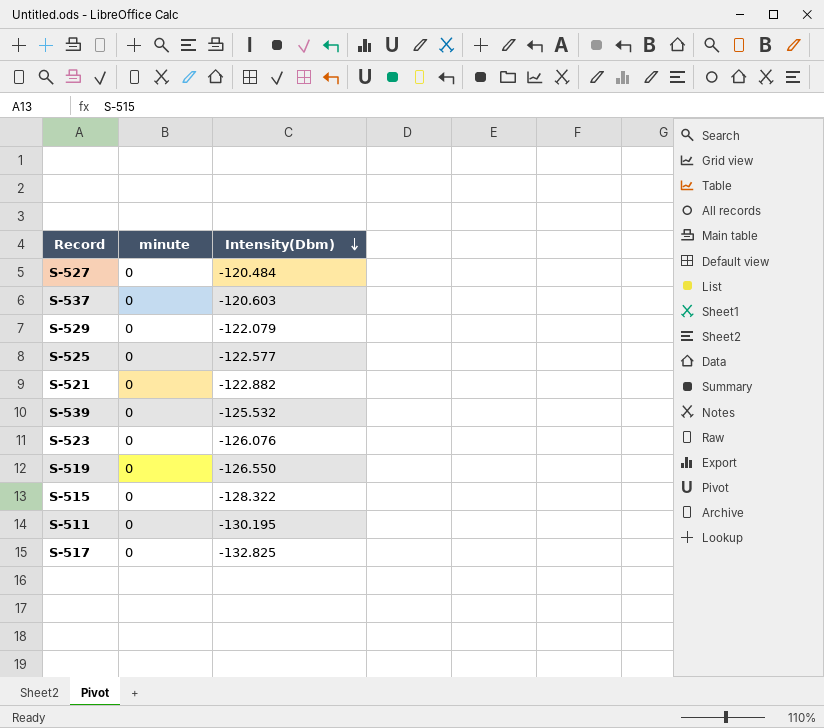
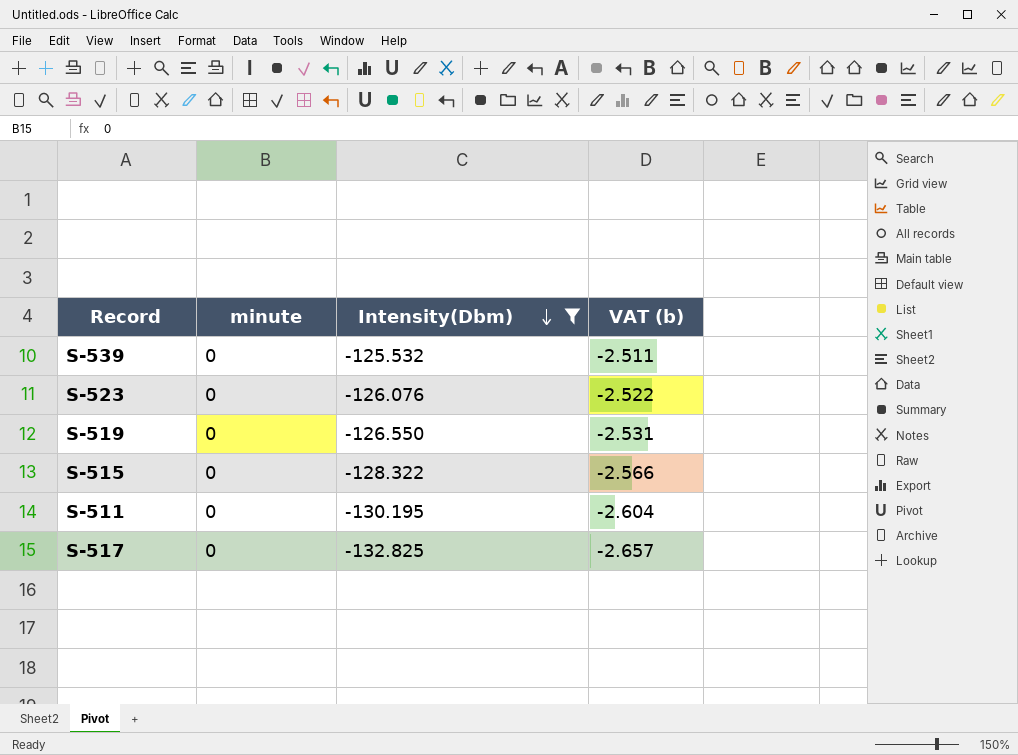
filter: none -> Intensity(Dbm) <= -125.532
column VAT (b) | formula: none -> [Intensity(Dbm)] * 0.02

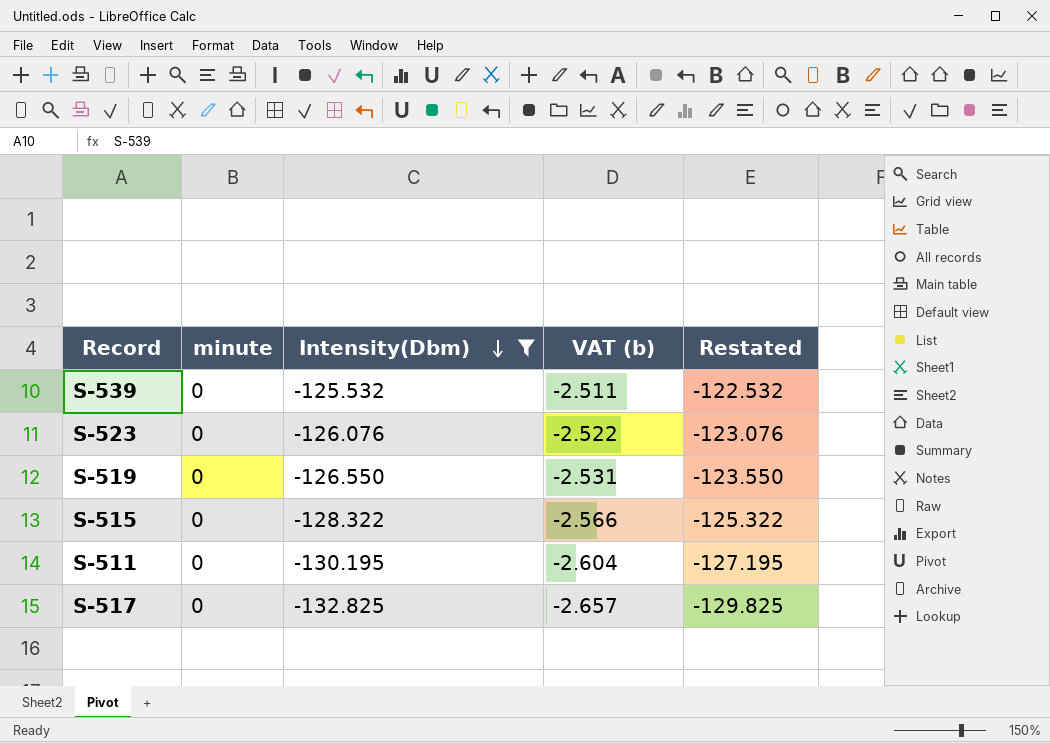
column Restated | formula: none -> [Intensity(Dbm)] + 3

